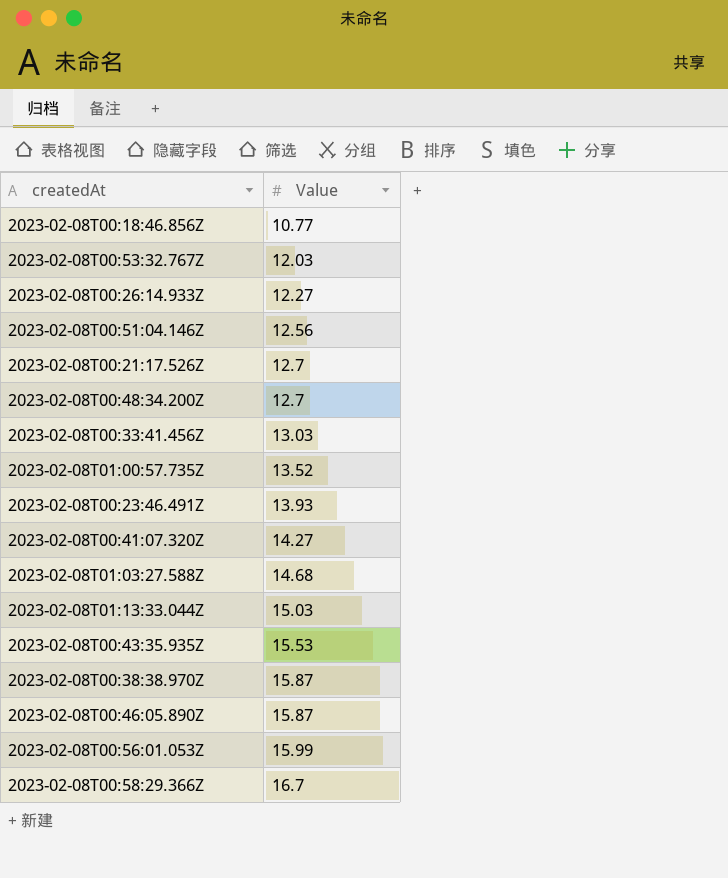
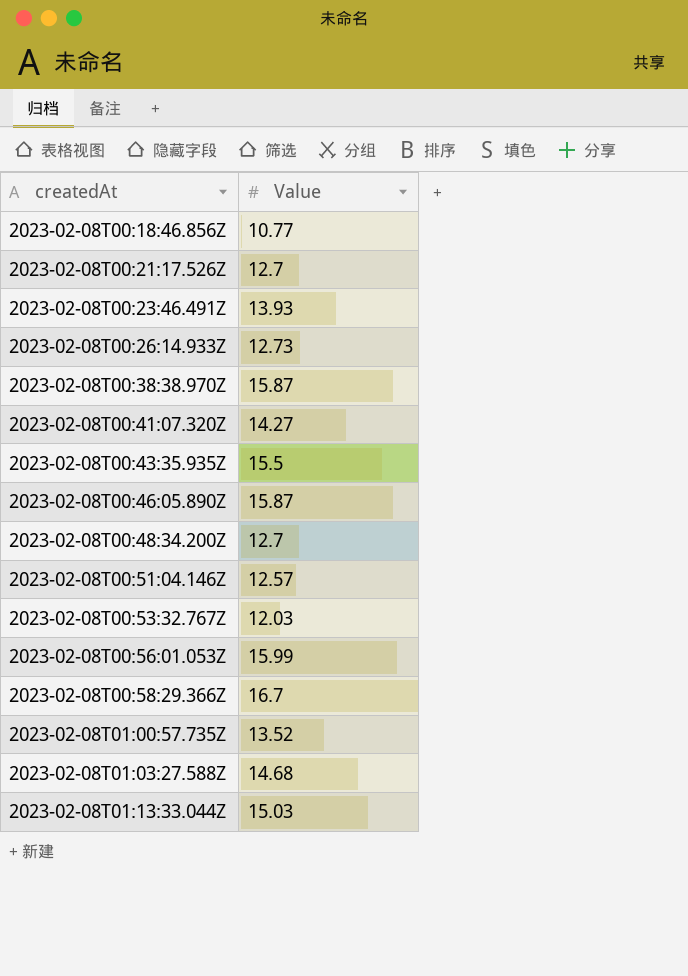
row order: Value ascending -> createdAt ascending
row 2023-02-08T00:33:41.456Z: 13.03 -> none
2023-02-08T00:26:14.933Z | Value: 12.27 -> 12.73
2023-02-08T00:43:35.935Z | Value: 15.53 -> 15.5
2023-02-08T00:51:04.146Z | Value: 12.56 -> 12.57

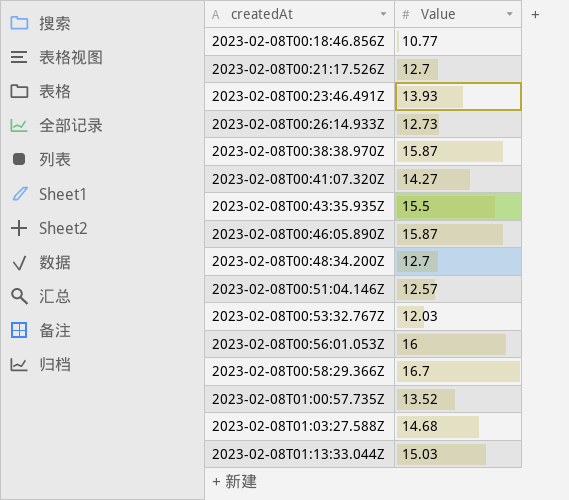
2023-02-08T00:56:01.053Z | Value: 15.99 -> 16

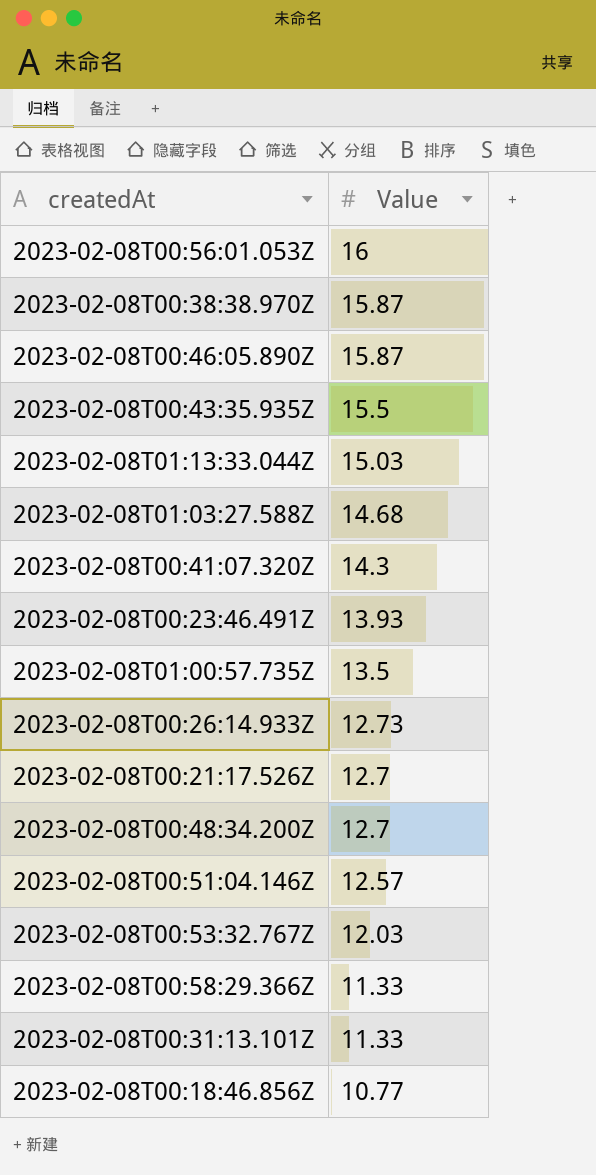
row order: createdAt ascending -> Value descending
2023-02-08T00:41:07.320Z | Value: 14.27 -> 14.3
2023-02-08T01:00:57.735Z | Value: 13.52 -> 13.5
2023-02-08T00:58:29.366Z | Value: 16.7 -> 11.33
row 2023-02-08T00:31:13.101Z: none -> 11.33

